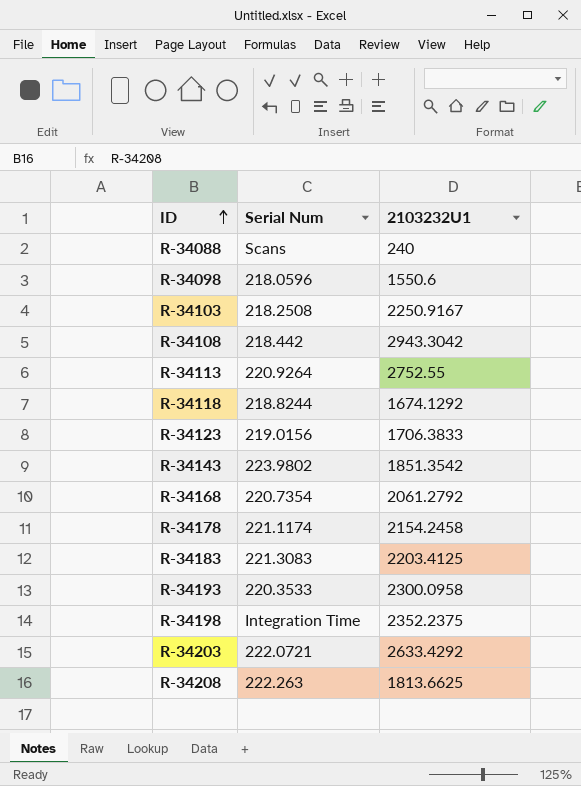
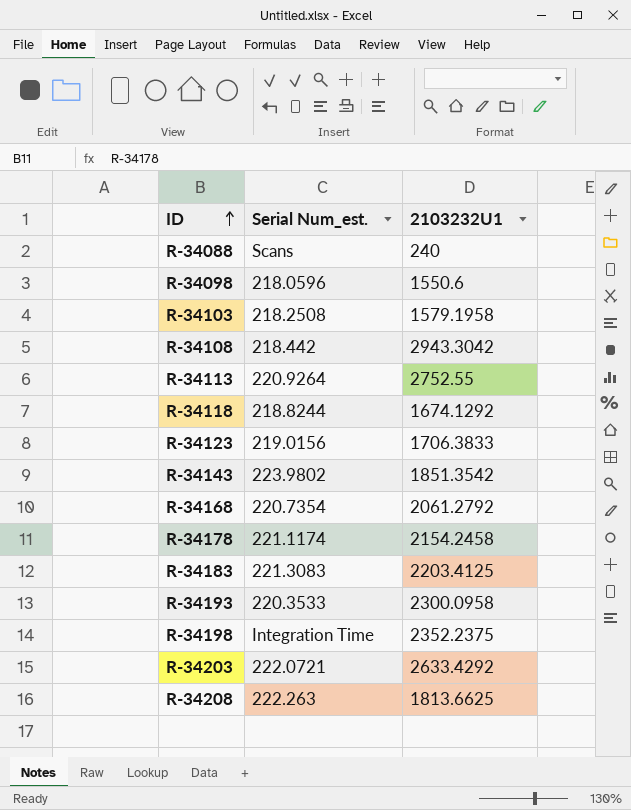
column name: Serial Num -> Serial Num_est.
R-34103 | 2103232U1: 2250.9167 -> 1579.1958

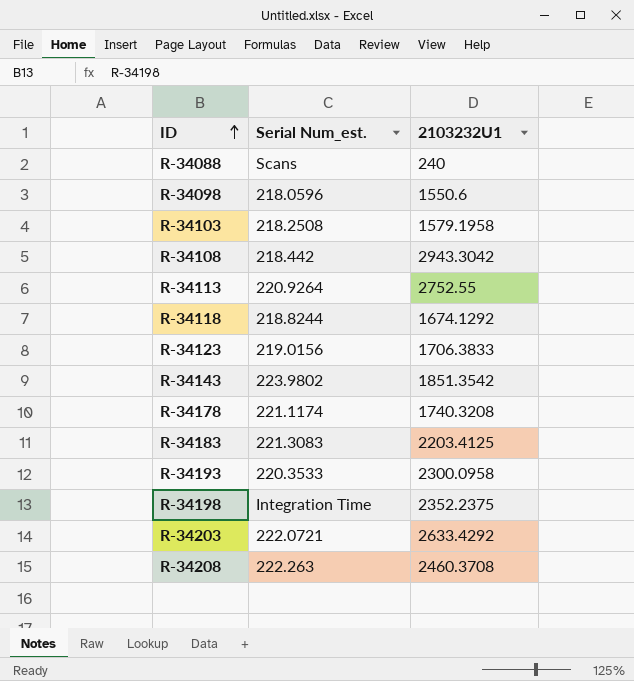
row R-34168: 220.7354 | 2061.2792 -> none
R-34178 | 2103232U1: 2154.2458 -> 1740.3208
R-34208 | 2103232U1: 1813.6625 -> 2460.3708

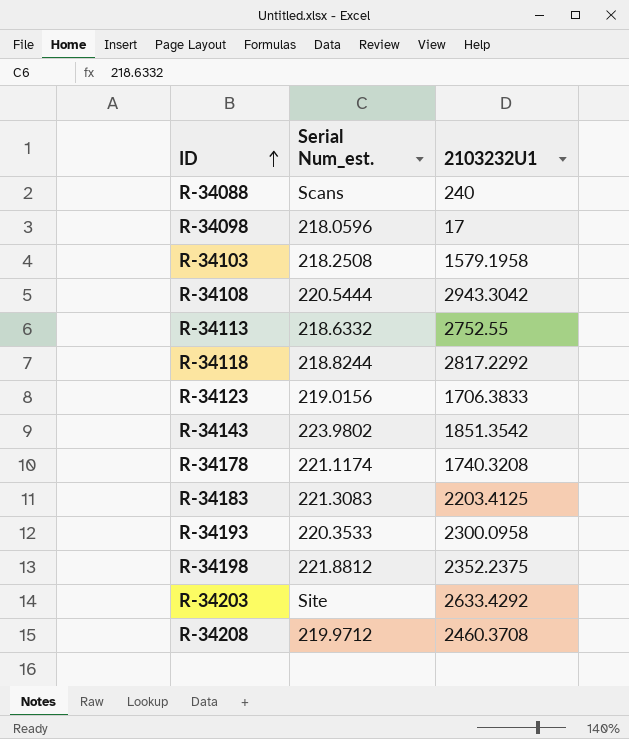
R-34098 | 2103232U1: 1550.6 -> 17
R-34108 | Serial Num_est.: 218.442 -> 220.5444
R-34113 | Serial Num_est.: 220.9264 -> 218.6332
R-34118 | 2103232U1: 1674.1292 -> 2817.2292
R-34198 | Serial Num_est.: Integration Time -> 221.8812
R-34203 | Serial Num_est.: 222.0721 -> Site
R-34208 | Serial Num_est.: 222.263 -> 219.9712

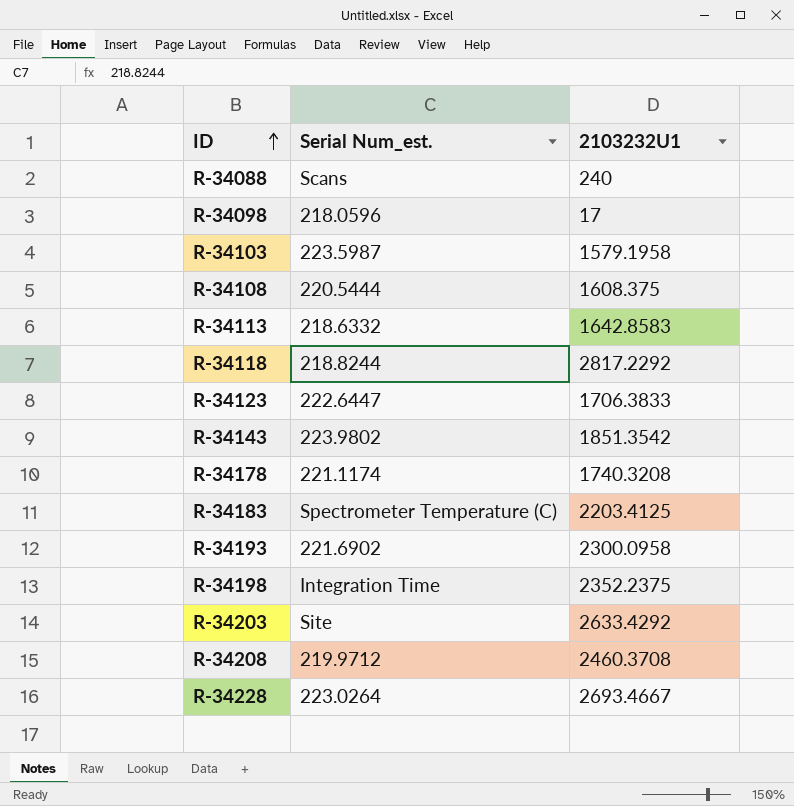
R-34103 | Serial Num_est.: 218.2508 -> 223.5987
R-34108 | 2103232U1: 2943.3042 -> 1608.375
R-34113 | 2103232U1: 2752.55 -> 1642.8583
R-34123 | Serial Num_est.: 219.0156 -> 222.6447
R-34183 | Serial Num_est.: 221.3083 -> Spectrometer Temperature (C)
R-34193 | Serial Num_est.: 220.3533 -> 221.6902
R-34198 | Serial Num_est.: 221.8812 -> Integration Time
row R-34228: none -> 223.0264 | 2693.4667

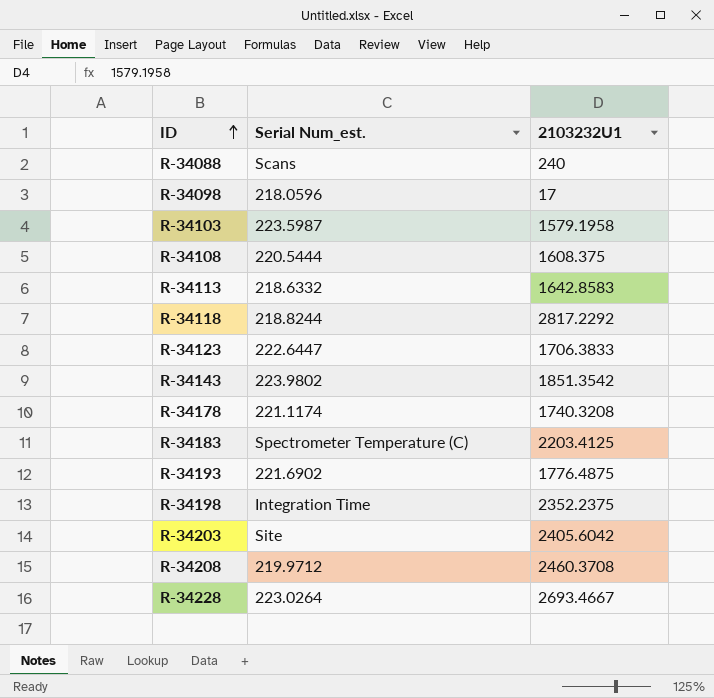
R-34193 | 2103232U1: 2300.0958 -> 1776.4875
R-34203 | 2103232U1: 2633.4292 -> 2405.6042

